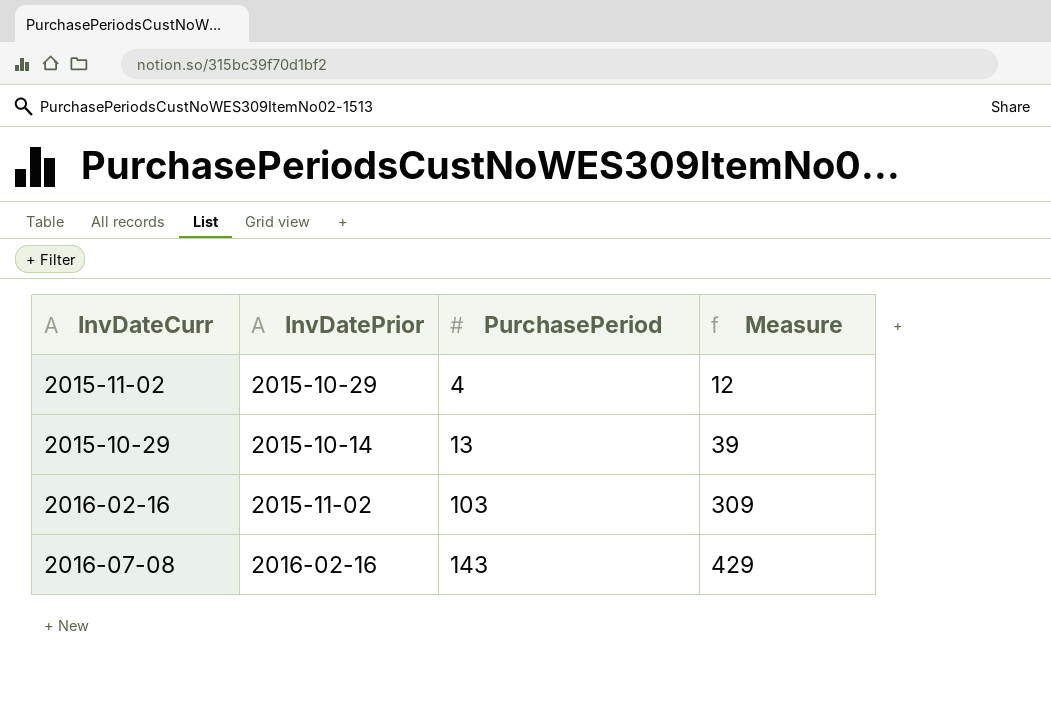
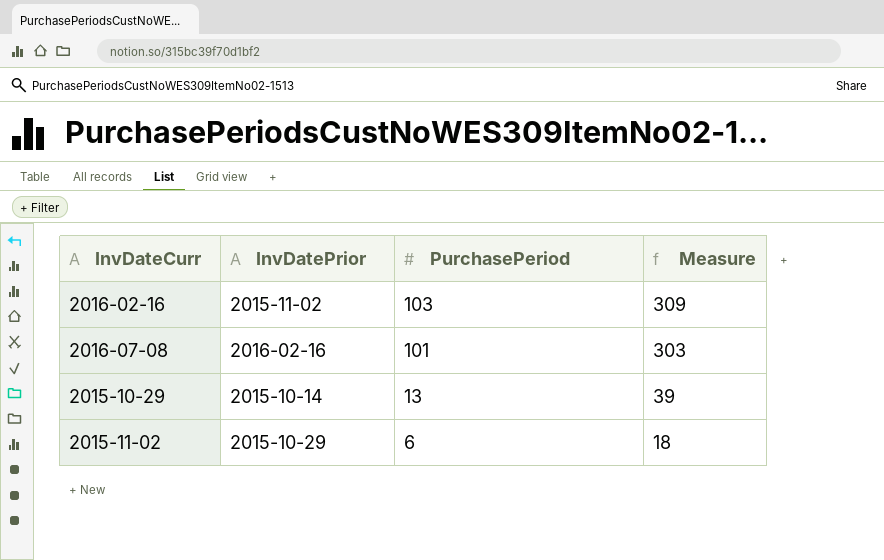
row order: PurchasePeriod ascending -> PurchasePeriod descending
2016-07-08 | PurchasePeriod: 143 -> 101
2016-07-08 | Measure: 429 -> 303
2015-11-02 | PurchasePeriod: 4 -> 6
2015-11-02 | Measure: 12 -> 18

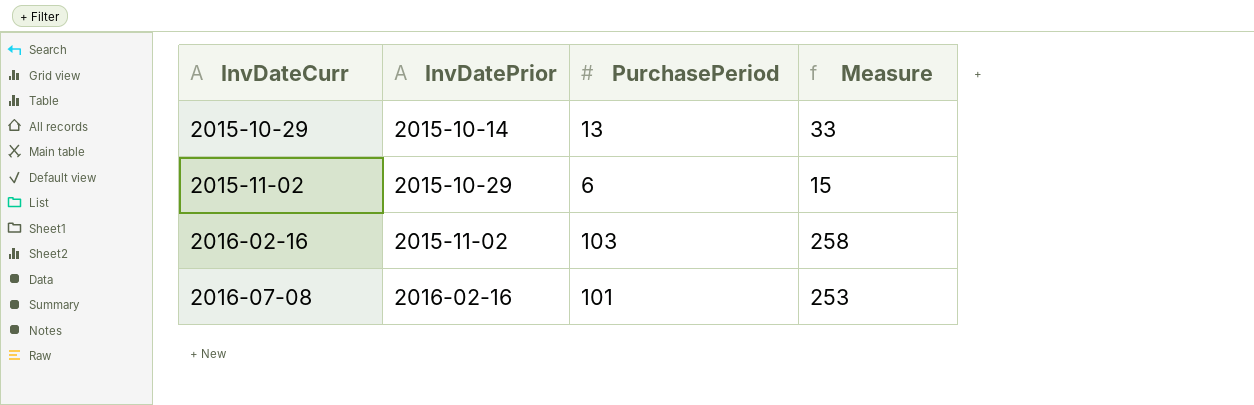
row order: PurchasePeriod descending -> InvDateCurr ascending
column Measure | formula: [PurchasePeriod] * 3 -> [PurchasePeriod] * 2.5

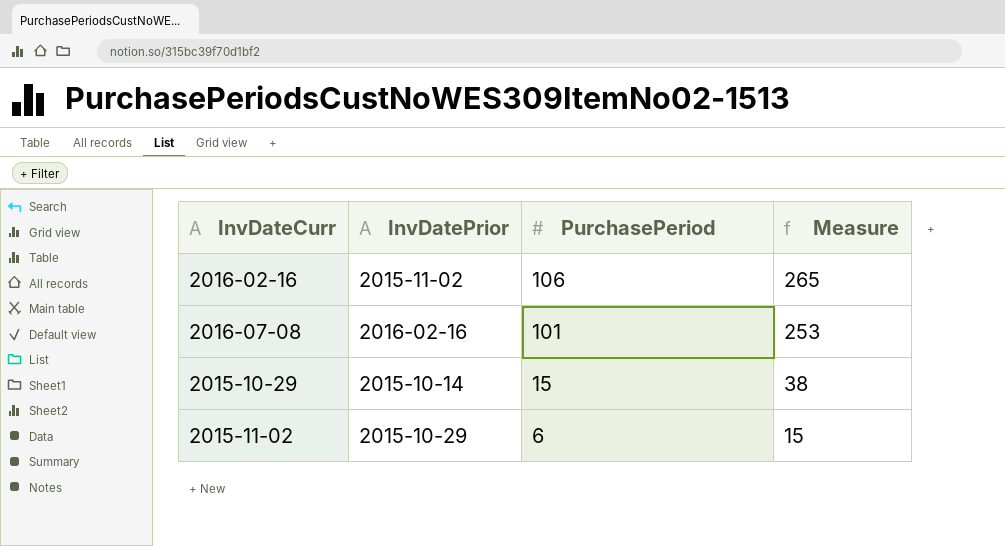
row order: InvDateCurr ascending -> PurchasePeriod descending
2016-02-16 | PurchasePeriod: 103 -> 106
2016-02-16 | Measure: 258 -> 265
2015-10-29 | PurchasePeriod: 13 -> 15
2015-10-29 | Measure: 33 -> 38

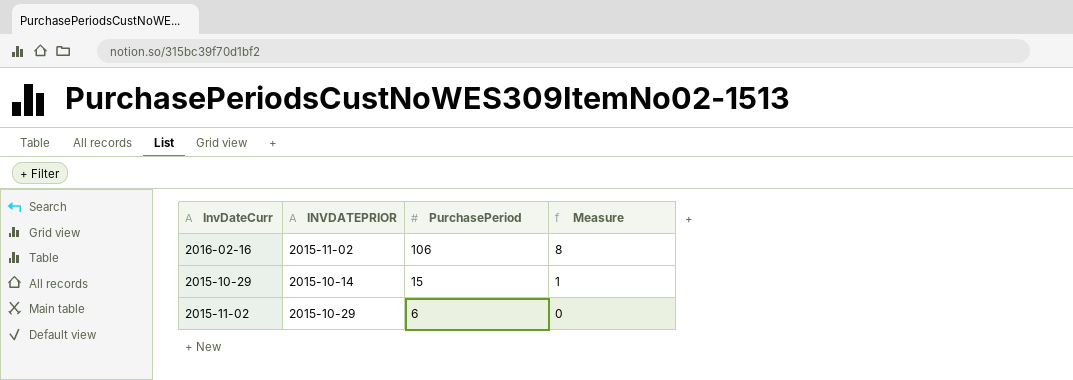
column name: InvDatePrior -> INVDATEPRIOR
column Measure | formula: [PurchasePeriod] * 2.5 -> [PurchasePeriod] * 0.08
row 2016-07-08: 2016-02-16 | 101 | 253 -> none

